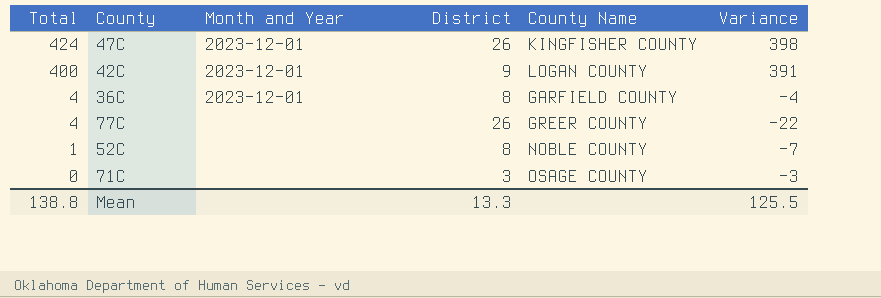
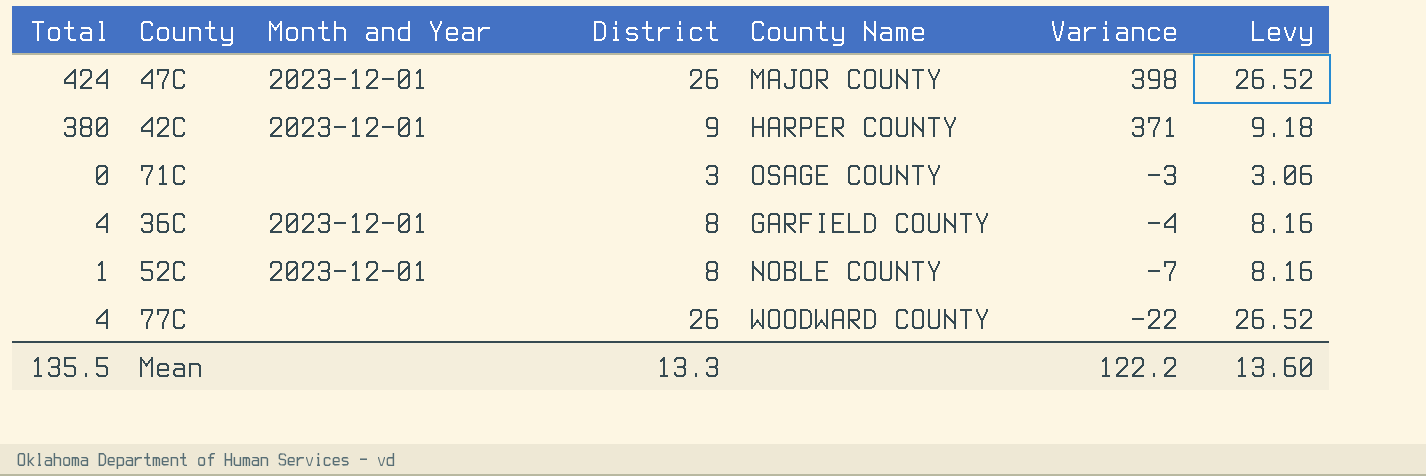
row order: Total descending -> Variance descending
column Levy | formula: none -> [District] * 1.02
47C | County Name: KINGFISHER COUNTY -> MAJOR COUNTY
42C | Total: 400 -> 380
42C | County Name: LOGAN COUNTY -> HARPER COUNTY
42C | Variance: 391 -> 371
52C | Month and Year: none -> 2023-12-01
77C | County Name: GREER COUNTY -> WOODWARD COUNTY
Mean | Total: 138.8 -> 135.5
Mean | Variance: 125.5 -> 122.2

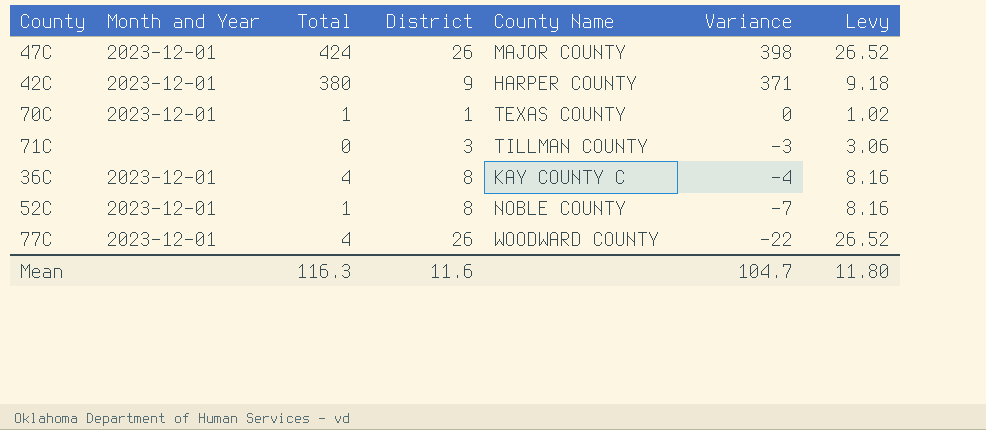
column Total | position: 1 -> 3
row 70C: none -> 2023-12-01 | 1 | 1 | TEXAS COUNTY | 0 | 1.02
71C | County Name: OSAGE COUNTY -> TILLMAN COUNTY
36C | County Name: GARFIELD COUNTY -> KAY COUNTY C
77C | Month and Year: none -> 2023-12-01
Mean | Total: 135.5 -> 116.3
Mean | District: 13.3 -> 11.6
Mean | Variance: 122.2 -> 104.7
Mean | Levy: 13.60 -> 11.80

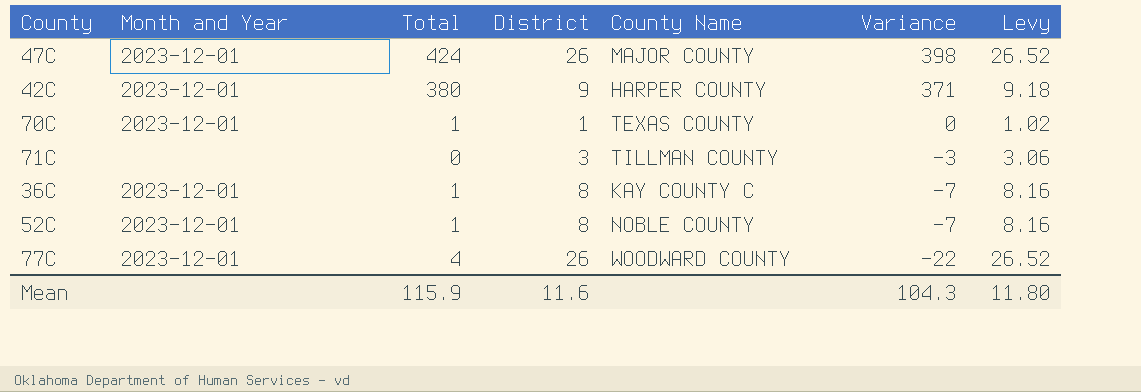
36C | Total: 4 -> 1
36C | Variance: -4 -> -7
Mean | Total: 116.3 -> 115.9
Mean | Variance: 104.7 -> 104.3

